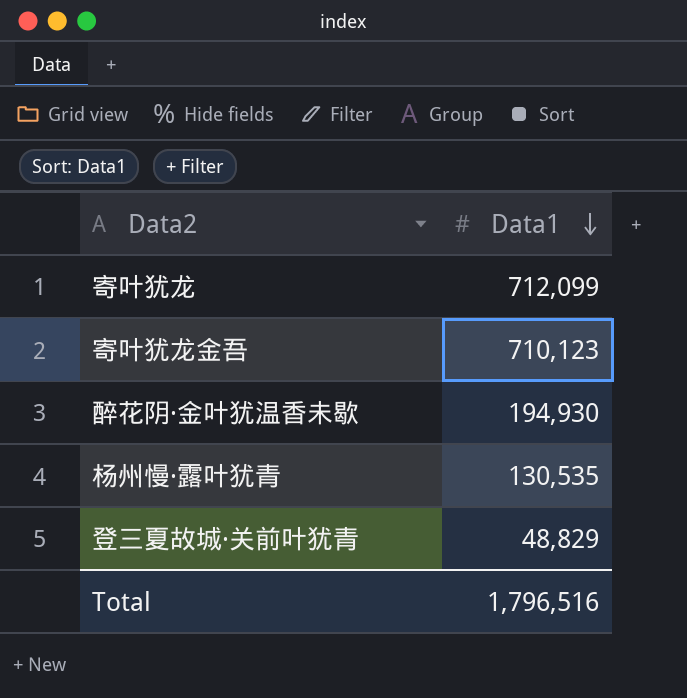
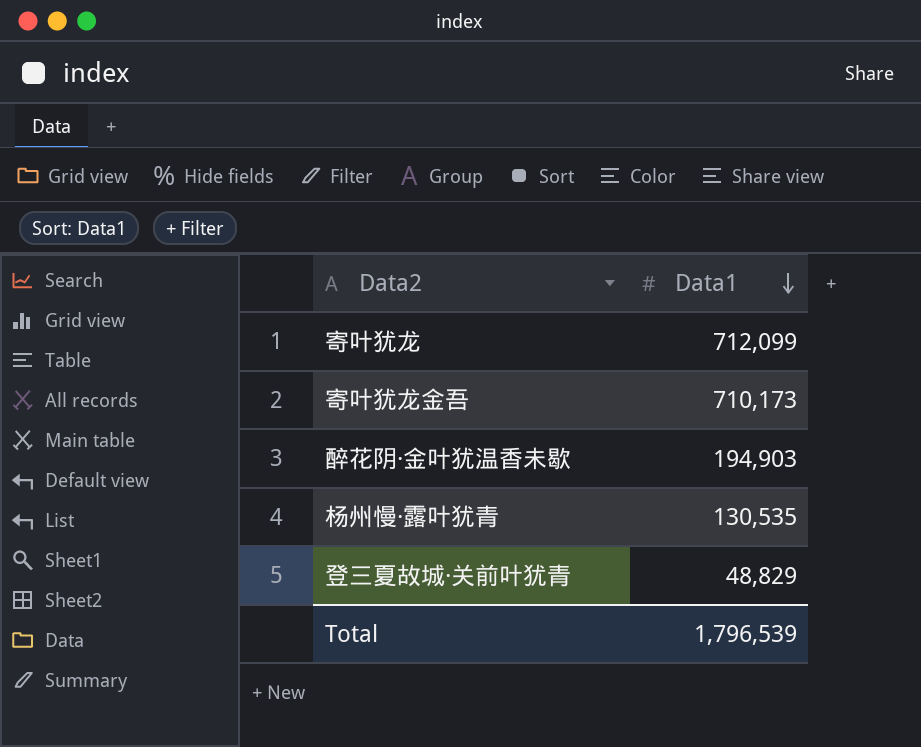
寄叶犹龙金吾 | Data1: 710,123 -> 710,173
醉花阴·金叶犹温香未歇 | Data1: 194,930 -> 194,903
Total | Data1: 1,796,516 -> 1,796,539

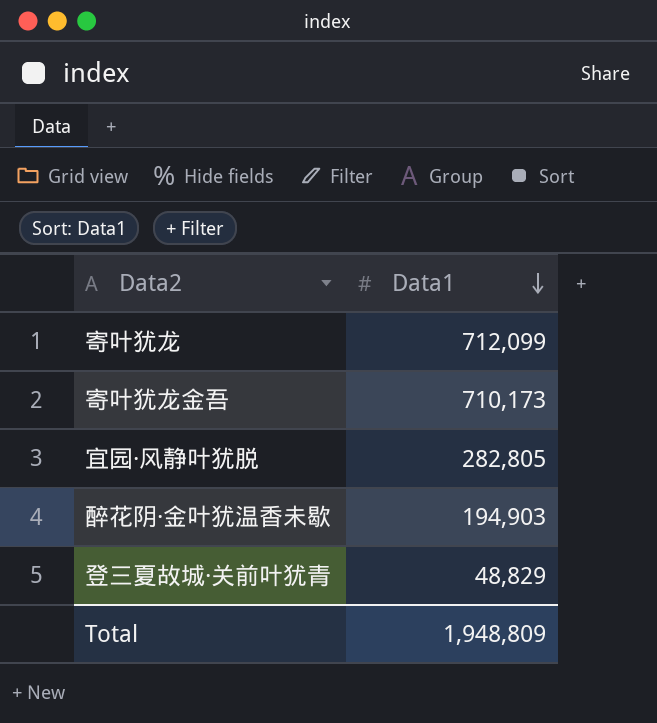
row 杨州慢·露叶犹青: 130,535 -> none
row 宜园·风静叶犹脱: none -> 282,805
Total | Data1: 1,796,539 -> 1,948,809

